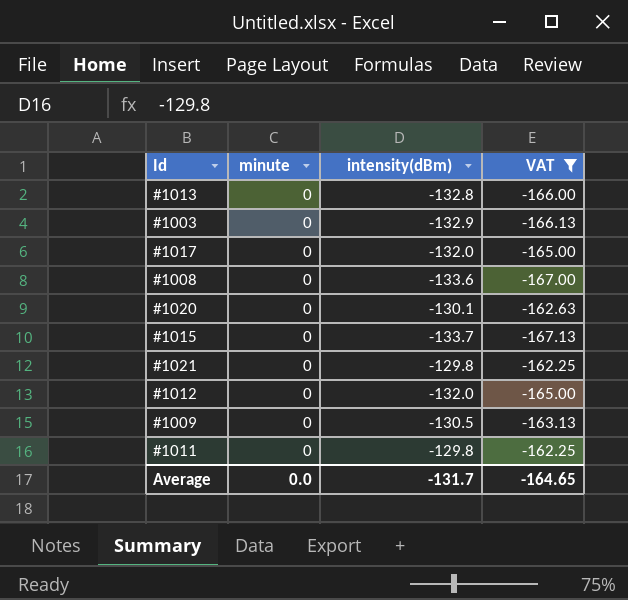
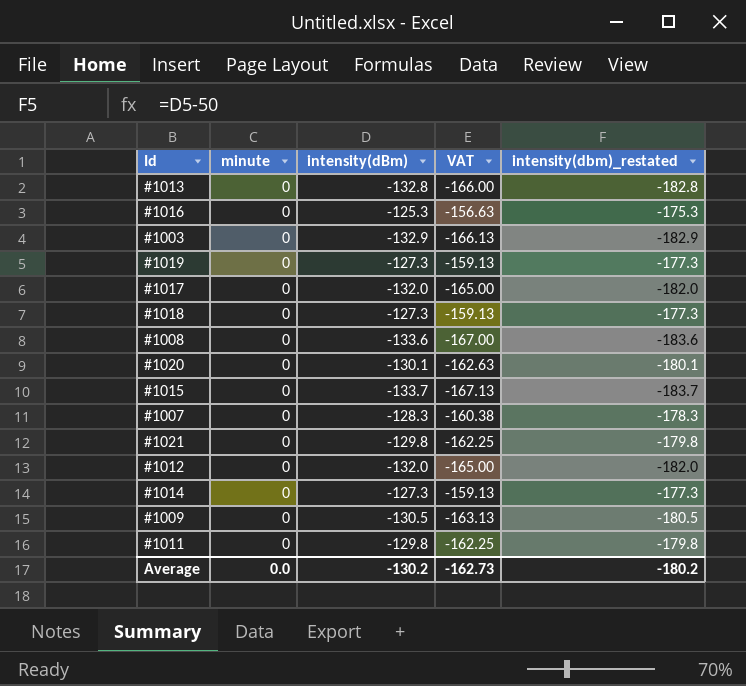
filter: VAT <= -162.25 -> none
column intensity(dbm)_restated | formula: none -> [intensity(dBm)] - 50
Average | intensity(dBm): -131.7 -> -130.2
Average | VAT: -164.65 -> -162.73

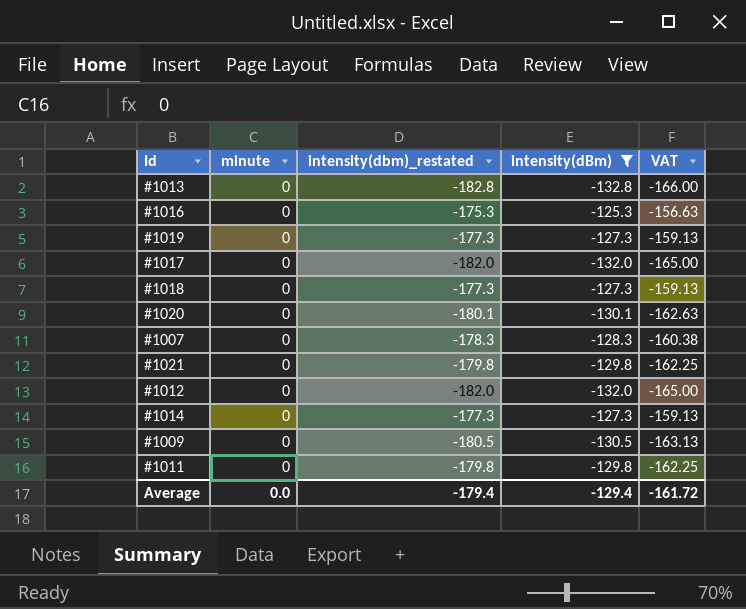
filter: none -> intensity(dBm) >= -132.8
column intensity(dbm)_restated | position: 5 -> 3
Average | intensity(dbm)_restated: -180.2 -> -179.4
Average | intensity(dBm): -130.2 -> -129.4
Average | VAT: -162.73 -> -161.72

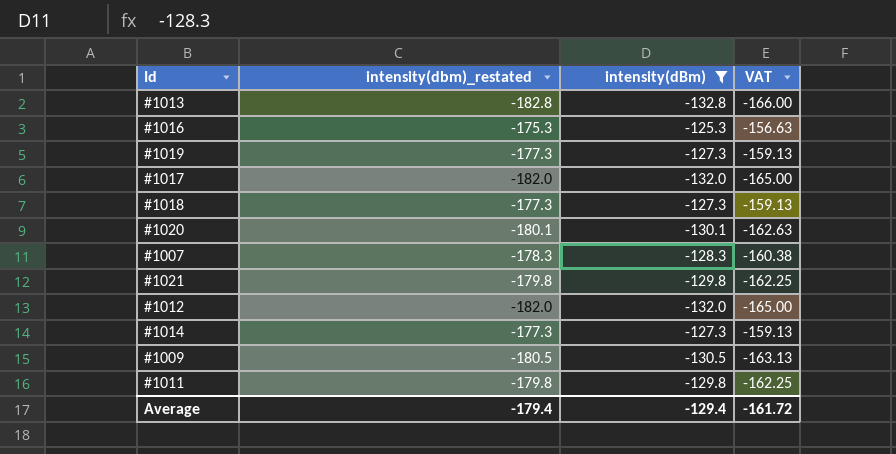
column minute | position: 2 -> none

